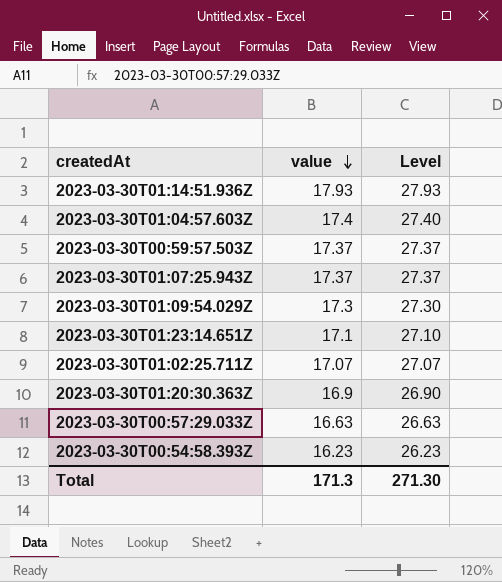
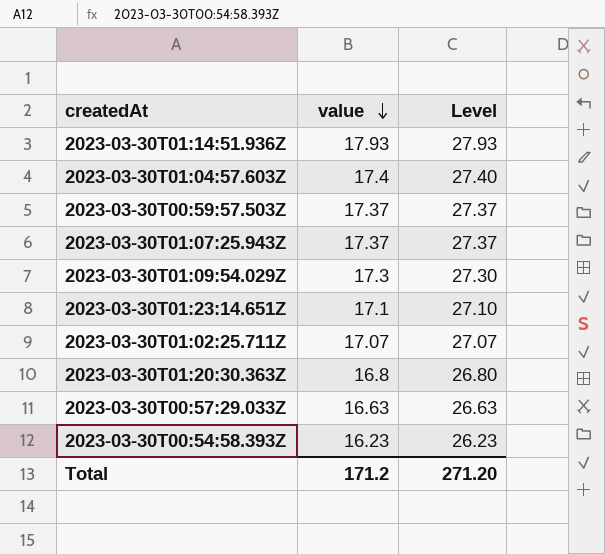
2023-03-30T01:20:30.363Z | value: 16.9 -> 16.8
2023-03-30T01:20:30.363Z | Level: 26.90 -> 26.80
Total | value: 171.3 -> 171.2
Total | Level: 271.30 -> 271.20

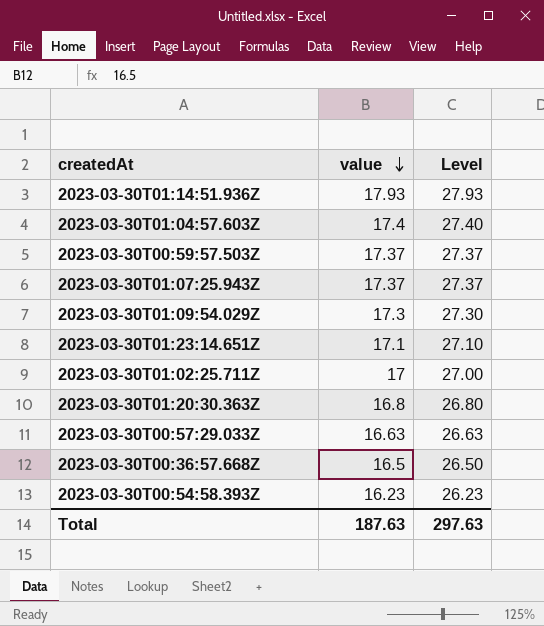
2023-03-30T01:02:25.711Z | value: 17.07 -> 17
2023-03-30T01:02:25.711Z | Level: 27.07 -> 27.00
row 2023-03-30T00:36:57.668Z: none -> 16.5 | 26.50
Total | value: 171.2 -> 187.63
Total | Level: 271.20 -> 297.63

